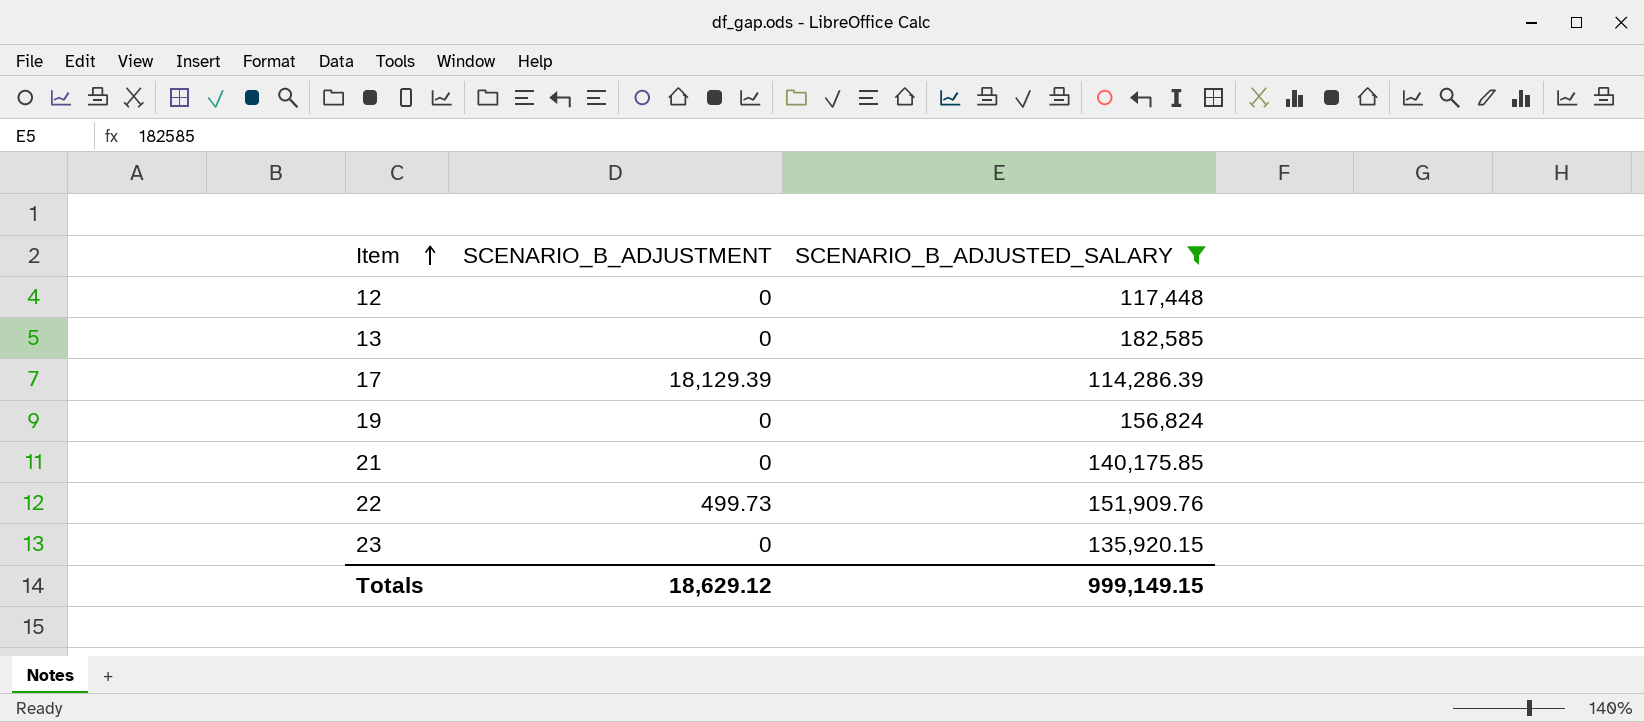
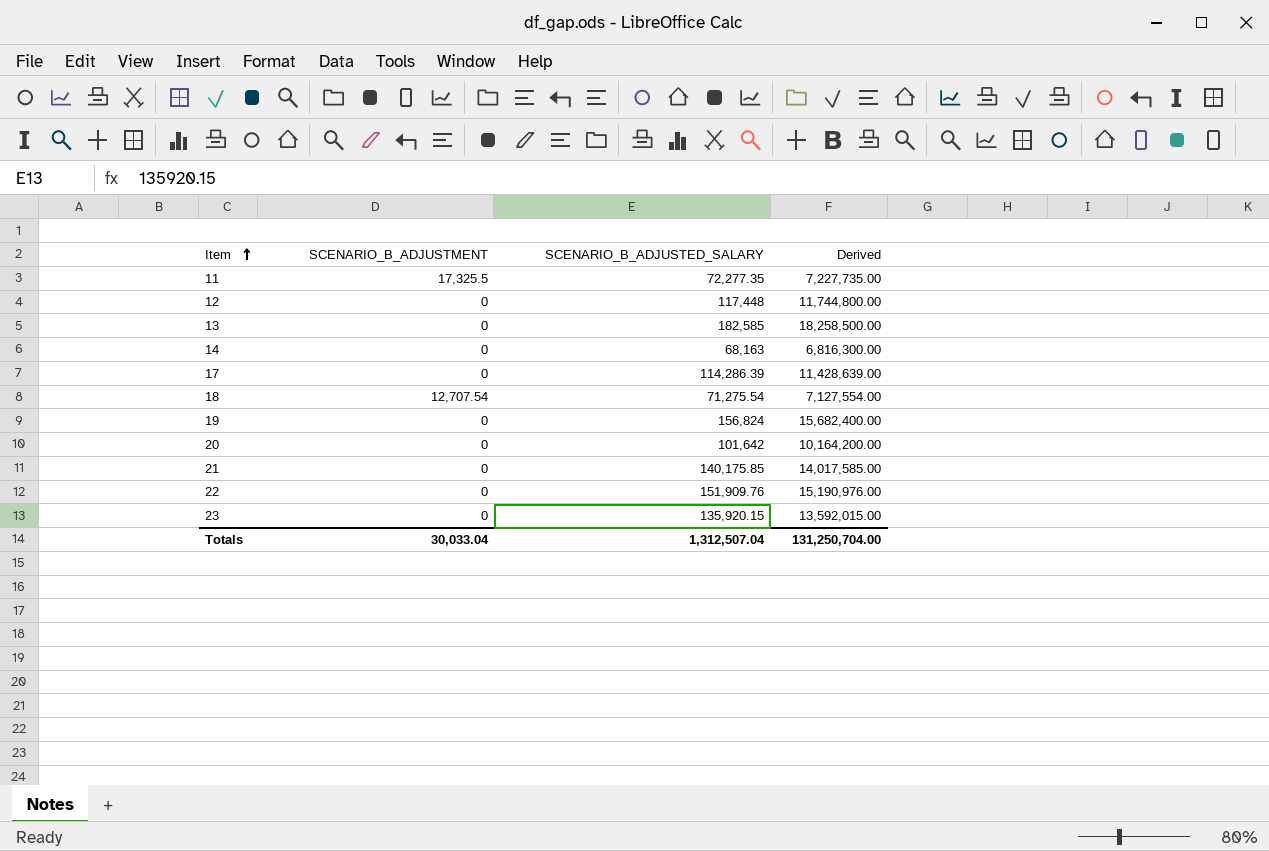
filter: SCENARIO_B_ADJUSTED_SALARY >= 114,286.39 -> none
column Derived | formula: none -> [SCENARIO_B_ADJUSTED_SALARY] * 100
17 | SCENARIO_B_ADJUSTMENT: 18,129.39 -> 0
22 | SCENARIO_B_ADJUSTMENT: 499.73 -> 0
Totals | SCENARIO_B_ADJUSTMENT: 18,629.12 -> 30,033.04
Totals | SCENARIO_B_ADJUSTED_SALARY: 999,149.15 -> 1,312,507.04

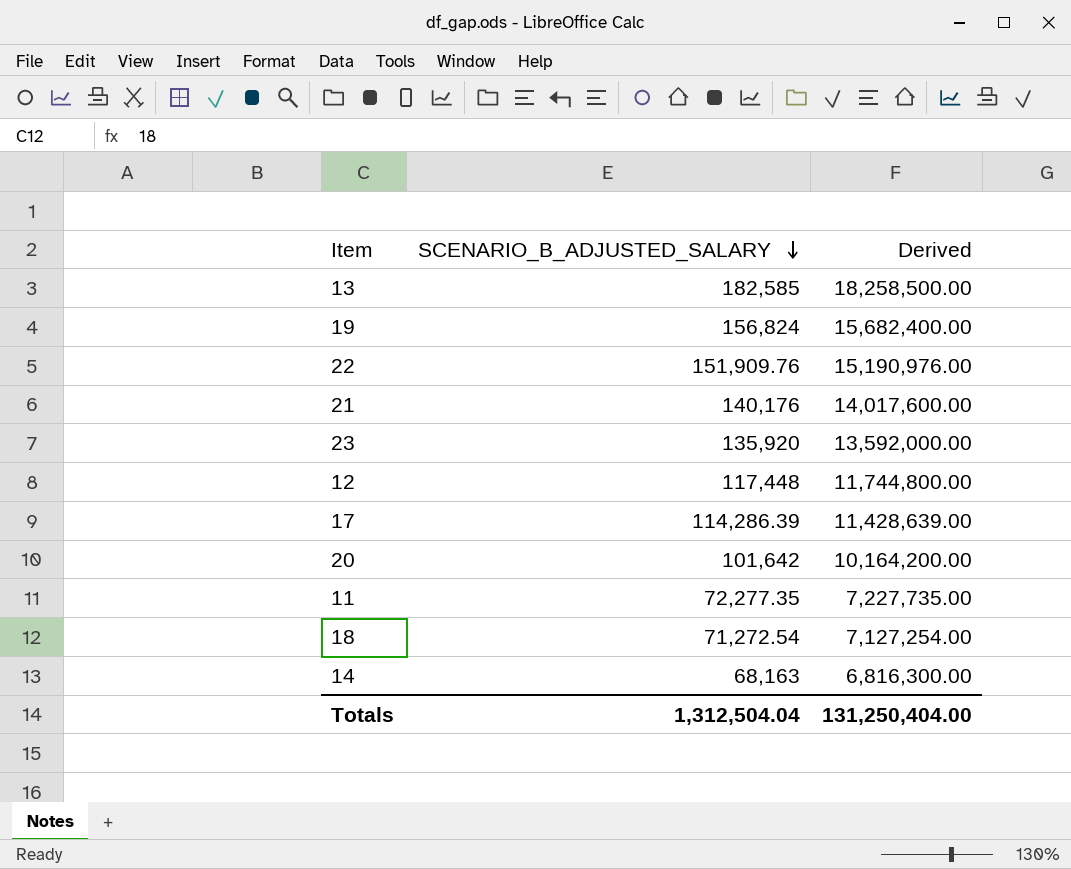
row order: Item ascending -> SCENARIO_B_ADJUSTED_SALARY descending
column SCENARIO_B_ADJUSTMENT | position: 2 -> none
21 | SCENARIO_B_ADJUSTED_SALARY: 140,175.85 -> 140,176
21 | Derived: 14,017,585.00 -> 14,017,600.00
23 | SCENARIO_B_ADJUSTED_SALARY: 135,920.15 -> 135,920
23 | Derived: 13,592,015.00 -> 13,592,000.00
18 | SCENARIO_B_ADJUSTED_SALARY: 71,275.54 -> 71,272.54
18 | Derived: 7,127,554.00 -> 7,127,254.00
Totals | SCENARIO_B_ADJUSTED_SALARY: 1,312,507.04 -> 1,312,504.04
Totals | Derived: 131,250,704.00 -> 131,250,404.00

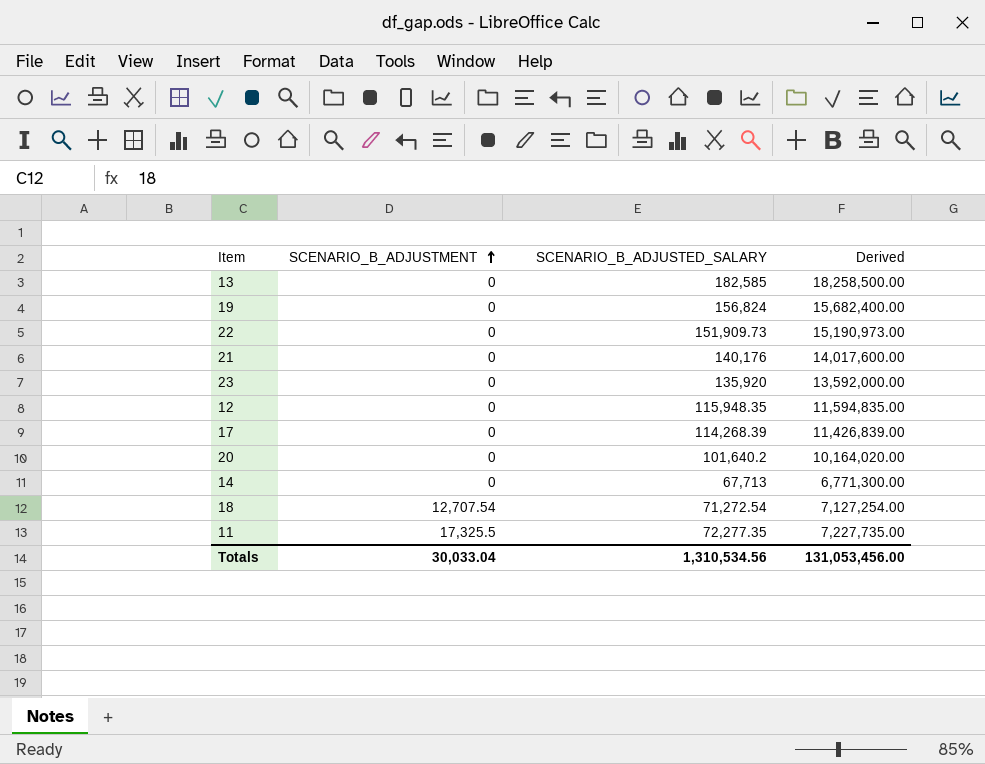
row order: SCENARIO_B_ADJUSTED_SALARY descending -> SCENARIO_B_ADJUSTMENT ascending
column SCENARIO_B_ADJUSTMENT | position: none -> 2
22 | SCENARIO_B_ADJUSTED_SALARY: 151,909.76 -> 151,909.73
22 | Derived: 15,190,976.00 -> 15,190,973.00
12 | SCENARIO_B_ADJUSTED_SALARY: 117,448 -> 115,948.35
12 | Derived: 11,744,800.00 -> 11,594,835.00
17 | SCENARIO_B_ADJUSTED_SALARY: 114,286.39 -> 114,268.39
17 | Derived: 11,428,639.00 -> 11,426,839.00
20 | SCENARIO_B_ADJUSTED_SALARY: 101,642 -> 101,640.2
20 | Derived: 10,164,200.00 -> 10,164,020.00
14 | SCENARIO_B_ADJUSTED_SALARY: 68,163 -> 67,713
14 | Derived: 6,816,300.00 -> 6,771,300.00
Totals | SCENARIO_B_ADJUSTED_SALARY: 1,312,504.04 -> 1,310,534.56
Totals | Derived: 131,250,404.00 -> 131,053,456.00

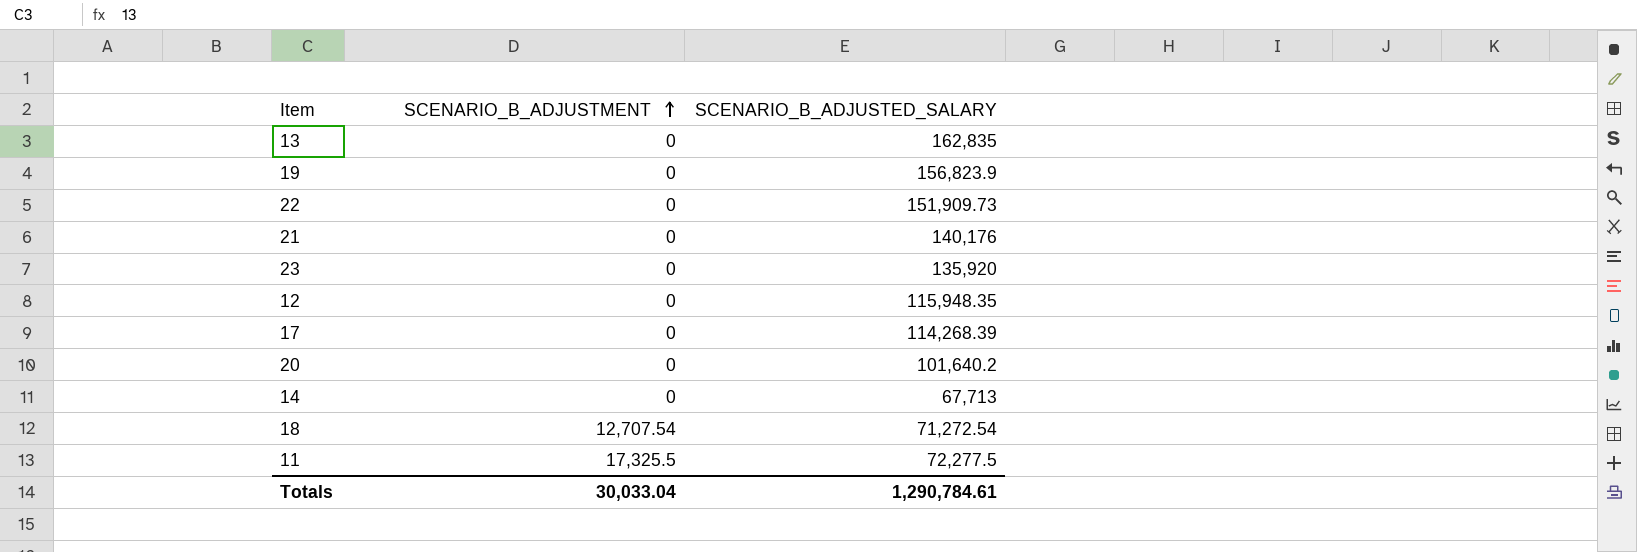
column Derived | formula: [SCENARIO_B_ADJUSTED_SALARY] * 100 -> none
13 | SCENARIO_B_ADJUSTED_SALARY: 182,585 -> 162,835
19 | SCENARIO_B_ADJUSTED_SALARY: 156,824 -> 156,823.9
11 | SCENARIO_B_ADJUSTED_SALARY: 72,277.35 -> 72,277.5
Totals | SCENARIO_B_ADJUSTED_SALARY: 1,310,534.56 -> 1,290,784.61

